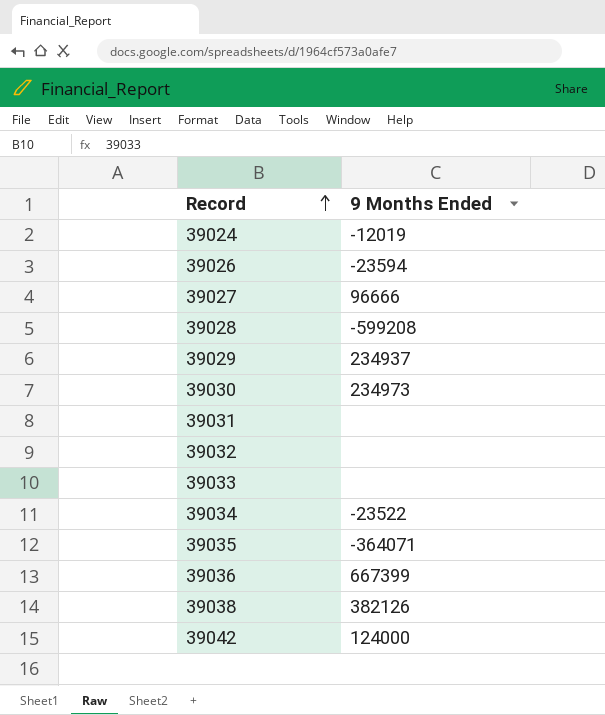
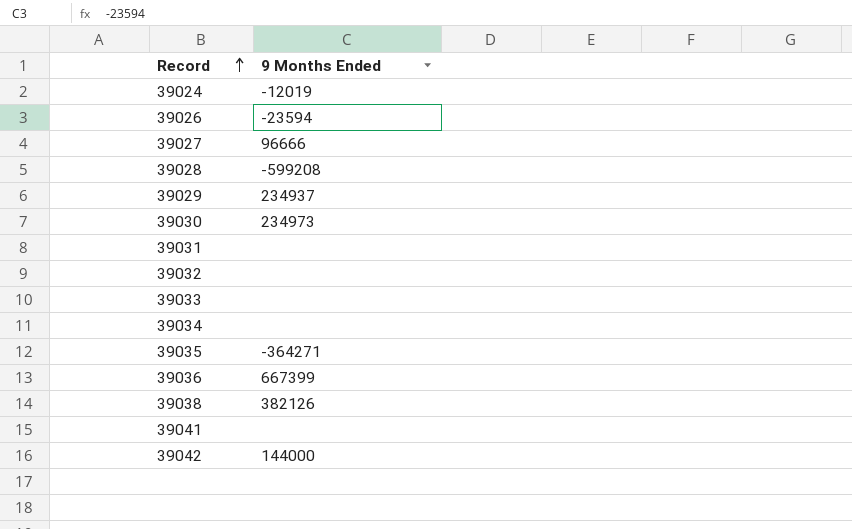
39034 | 9 Months Ended: -23522 -> none
39035 | 9 Months Ended: -364071 -> -364271
row 39041: none -> none
39042 | 9 Months Ended: 124000 -> 144000

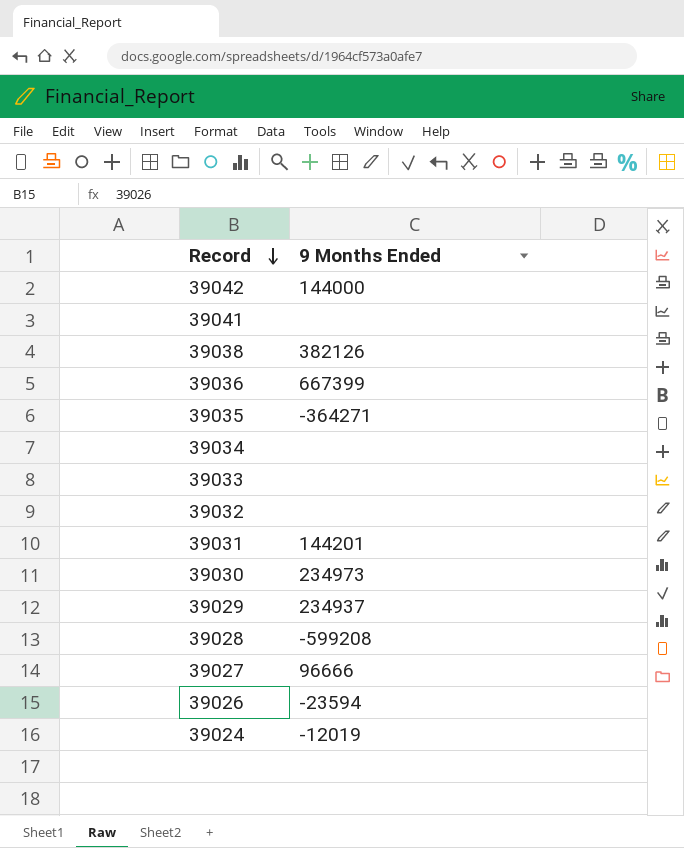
row order: Record ascending -> Record descending
39031 | 9 Months Ended: none -> 144201

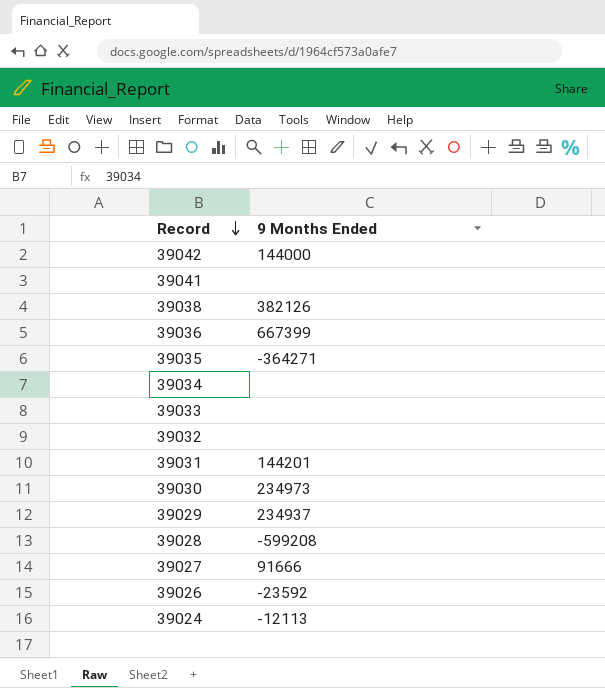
39027 | 9 Months Ended: 96666 -> 91666
39026 | 9 Months Ended: -23594 -> -23592
39024 | 9 Months Ended: -12019 -> -12113

